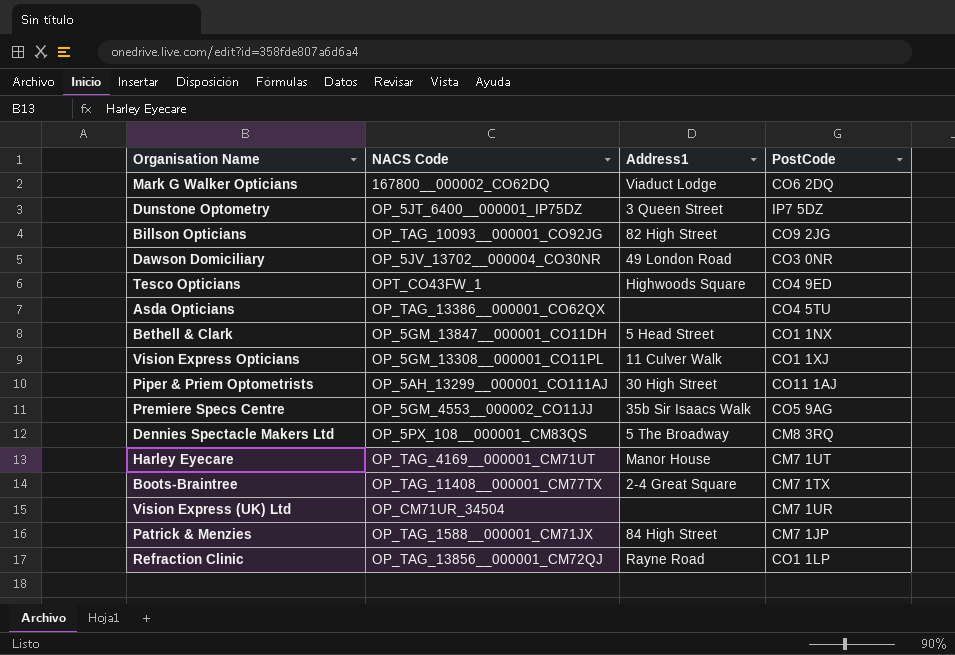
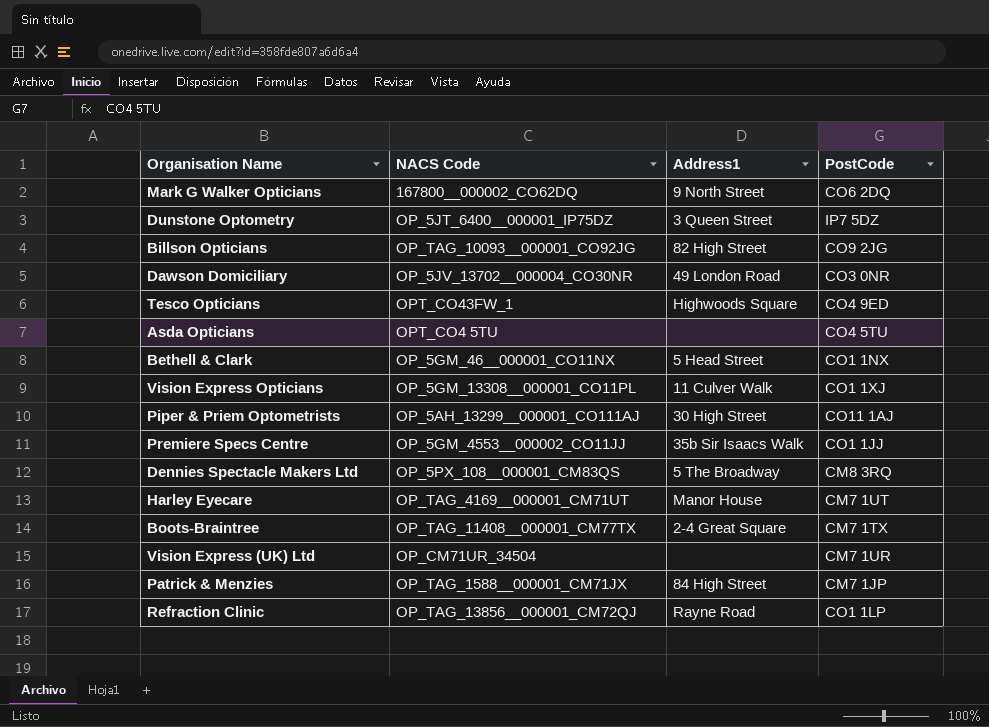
Mark G Walker Opticians | Address1: Viaduct Lodge -> 9 North Street
Asda Opticians | NACS Code: OP_TAG_13386__000001_CO62QX -> OPT_CO4 5TU
Bethell & Clark | NACS Code: OP_5GM_13847__000001_CO11DH -> OP_5GM_46__000001_CO11NX
Premiere Specs Centre | PostCode: CO5 9AG -> CO1 1JJ

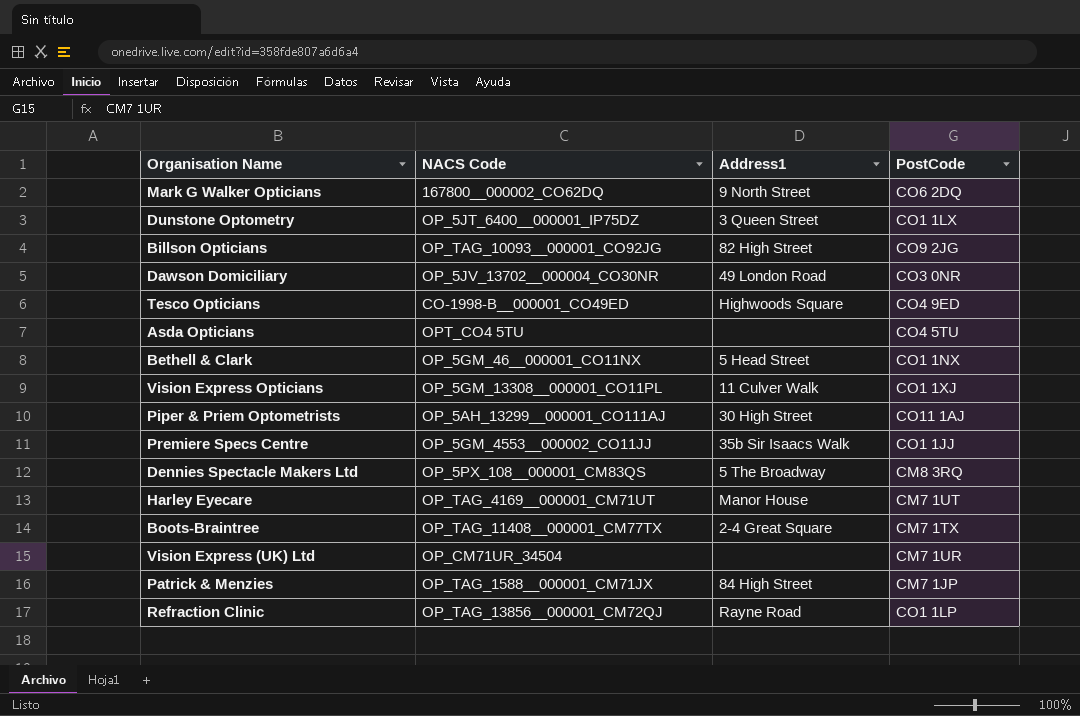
Dunstone Optometry | PostCode: IP7 5DZ -> CO1 1LX
Tesco Opticians | NACS Code: OPT_CO43FW_1 -> CO-1998-B__000001_CO49ED

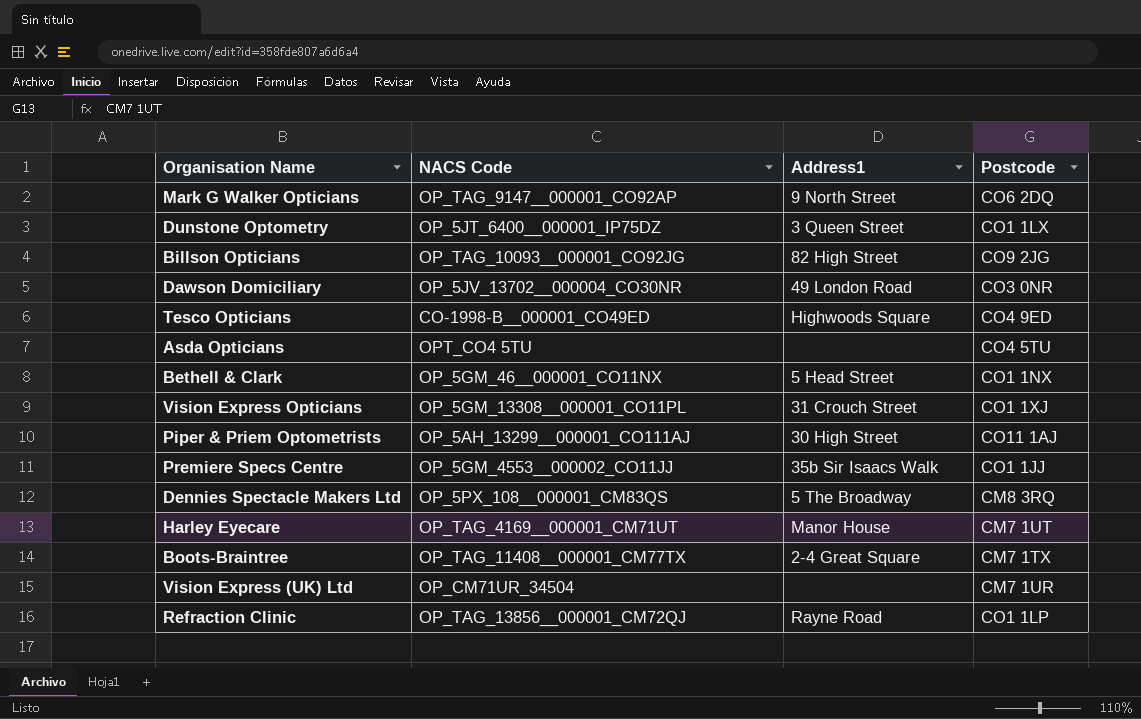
column name: PostCode -> Postcode
row Patrick & Menzies: OP_TAG_1588__000001_CM71JX | 84 High Street | CM7 1JP -> none
Mark G Walker Opticians | NACS Code: 167800__000002_CO62DQ -> OP_TAG_9147__000001_CO92AP
Vision Express Opticians | Address1: 11 Culver Walk -> 31 Crouch Street

